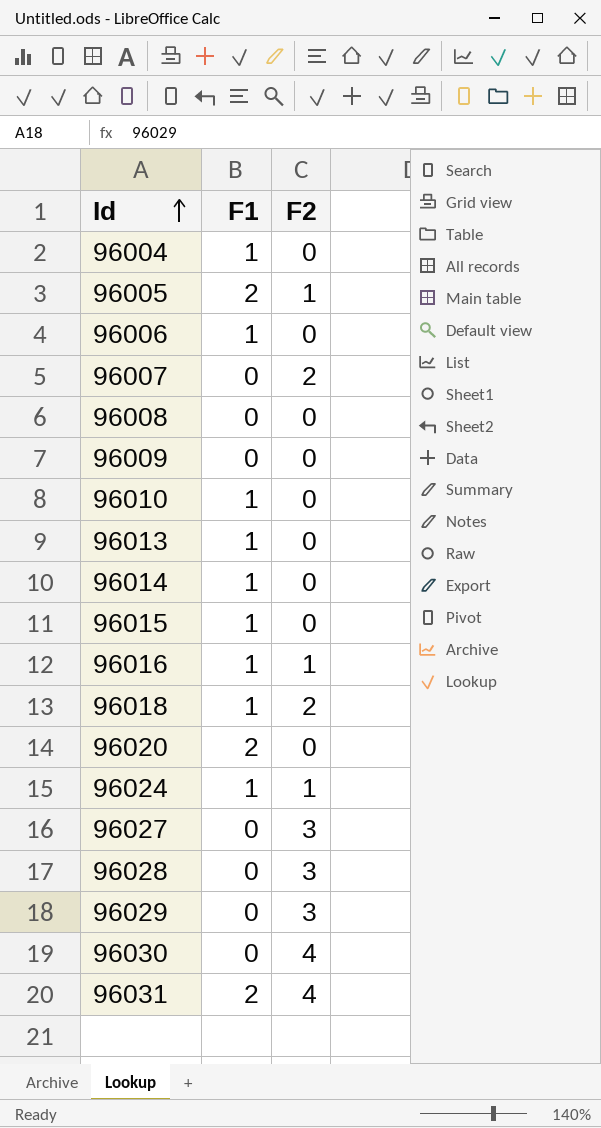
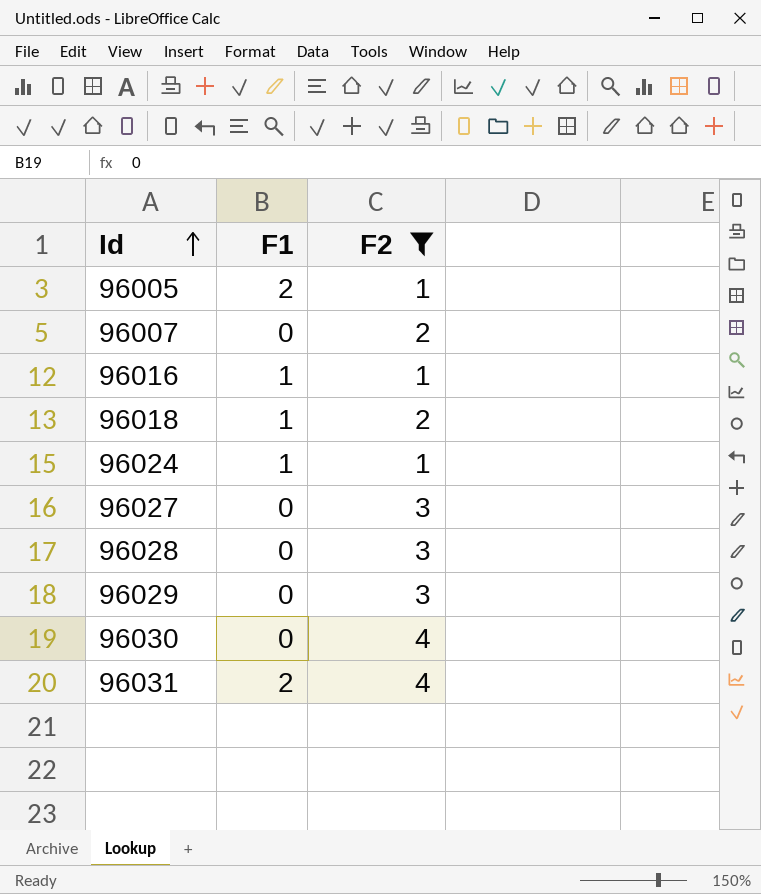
filter: none -> F2 != 0

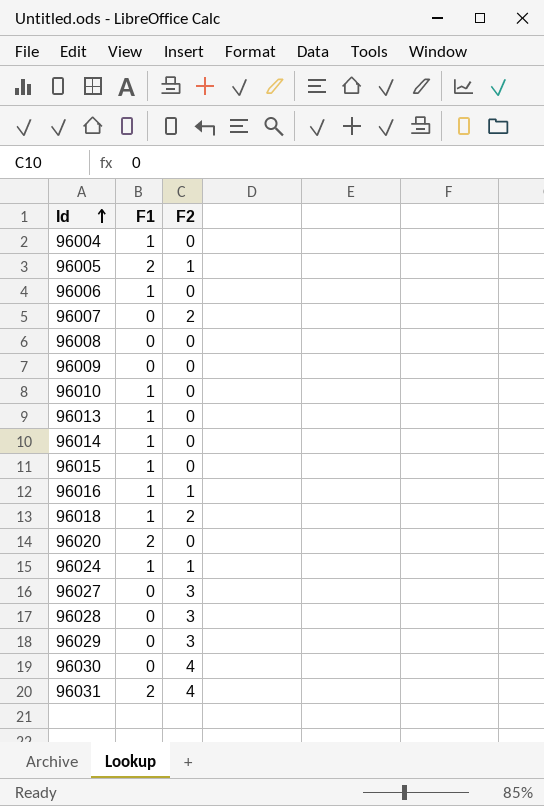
filter: F2 != 0 -> none

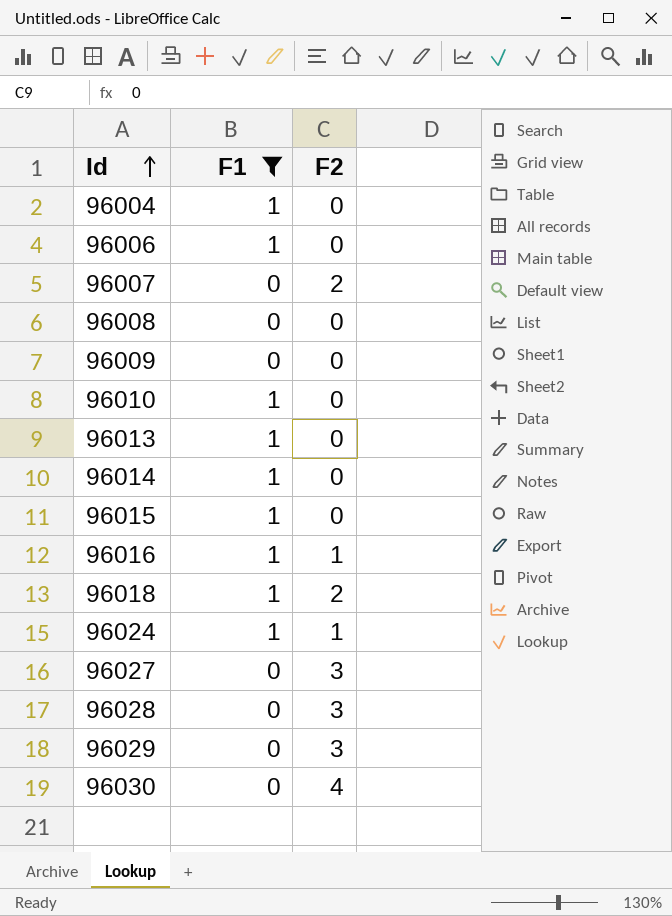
filter: none -> F1 != 2

